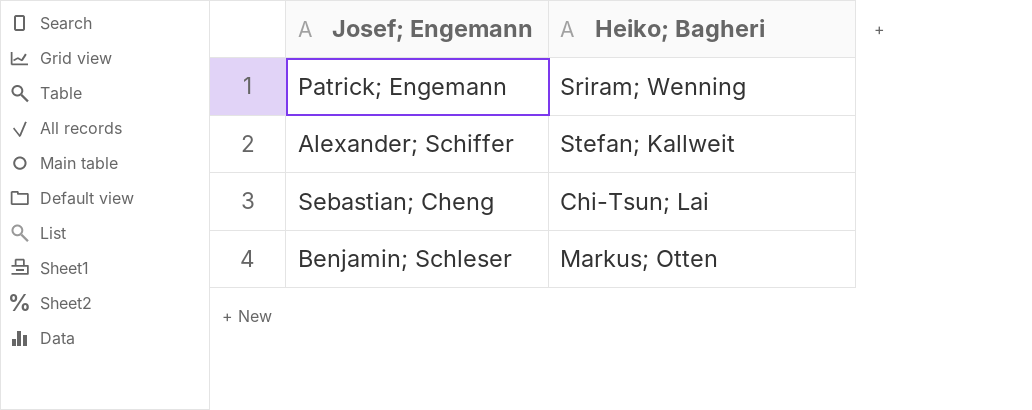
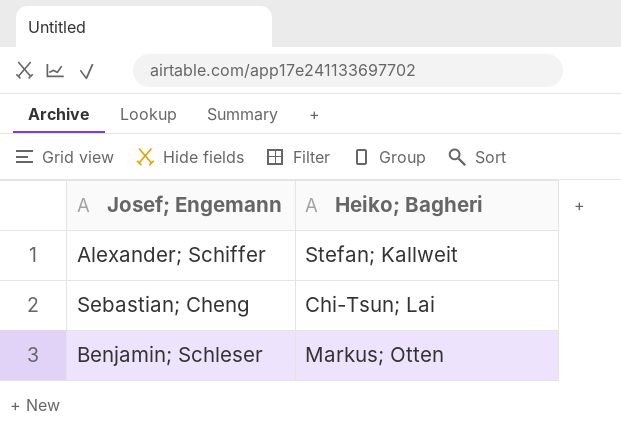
row Patrick; Engemann: Sriram; Wenning -> none

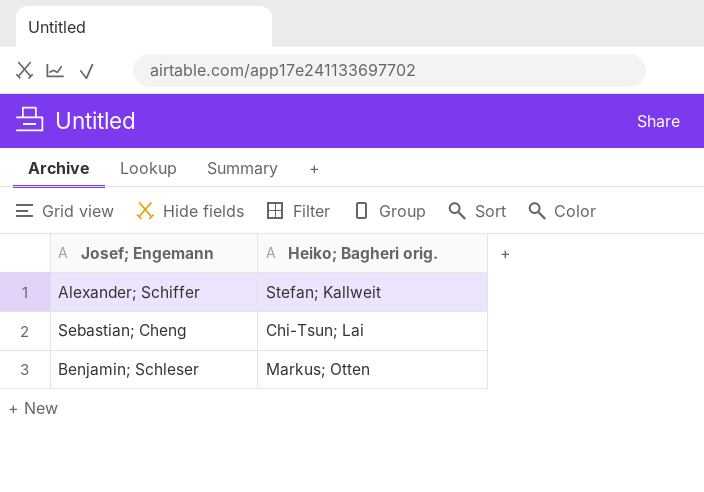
column name: Heiko; Bagheri -> Heiko; Bagheri orig.

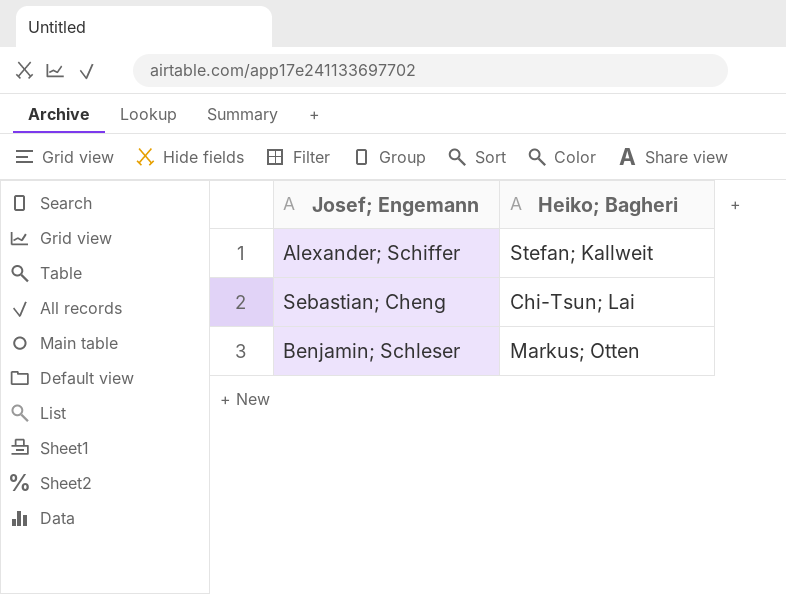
column name: Heiko; Bagheri orig. -> Heiko; Bagheri

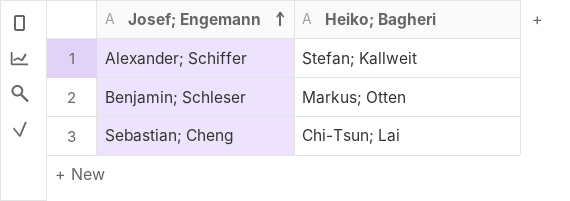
row order: none -> Josef; Engemann ascending

